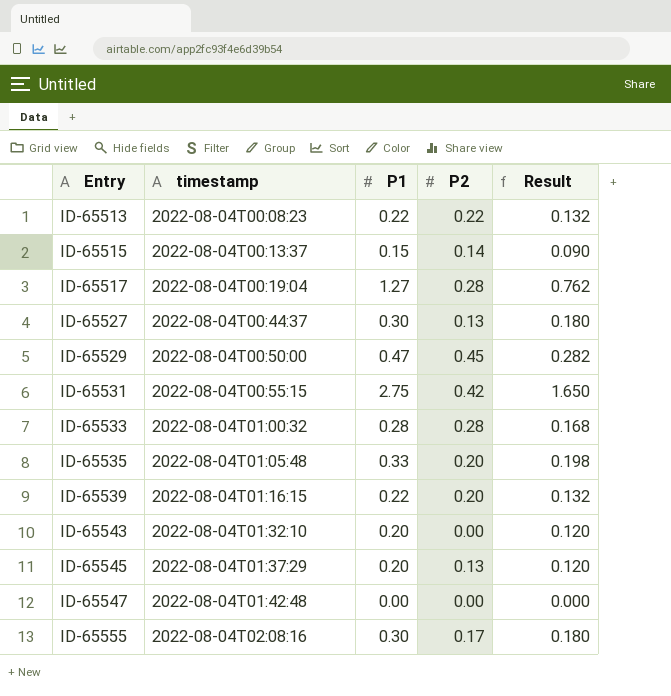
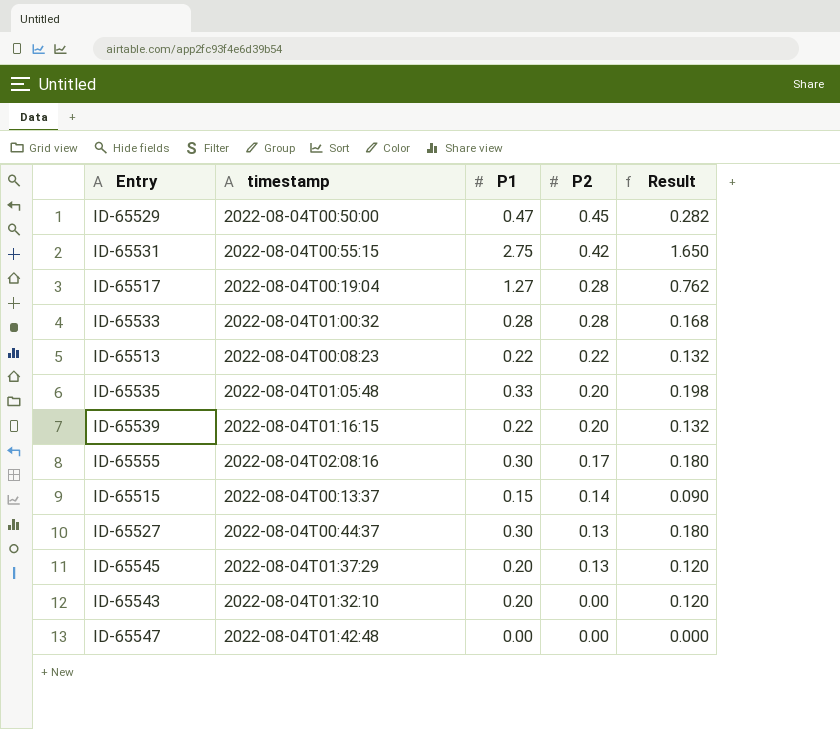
row order: Entry ascending -> P2 descending

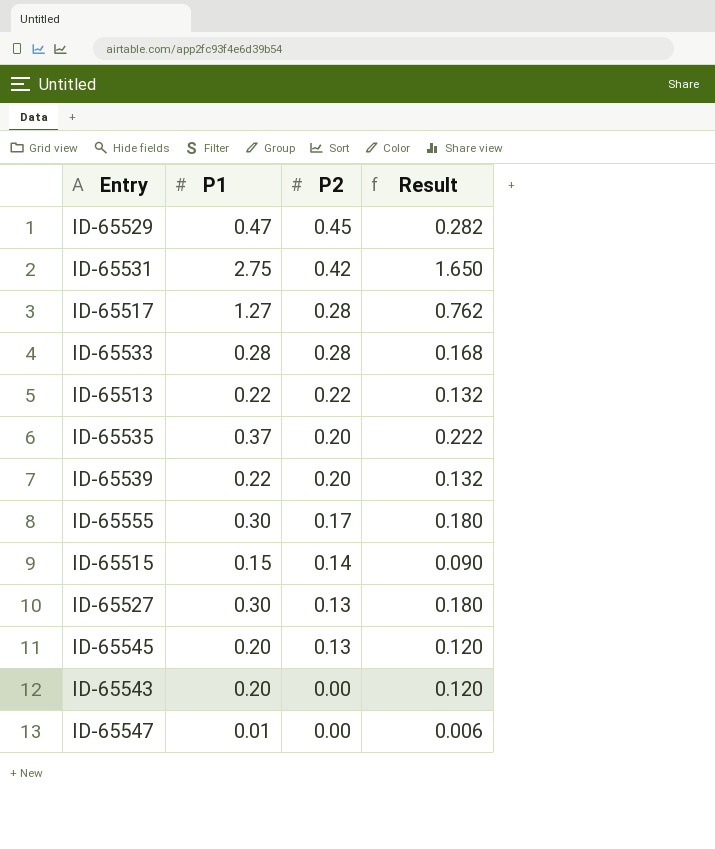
column timestamp | position: 2 -> none
ID-65535 | P1: 0.33 -> 0.37
ID-65535 | Result: 0.198 -> 0.222
ID-65547 | P1: 0.00 -> 0.01
ID-65547 | Result: 0.000 -> 0.006

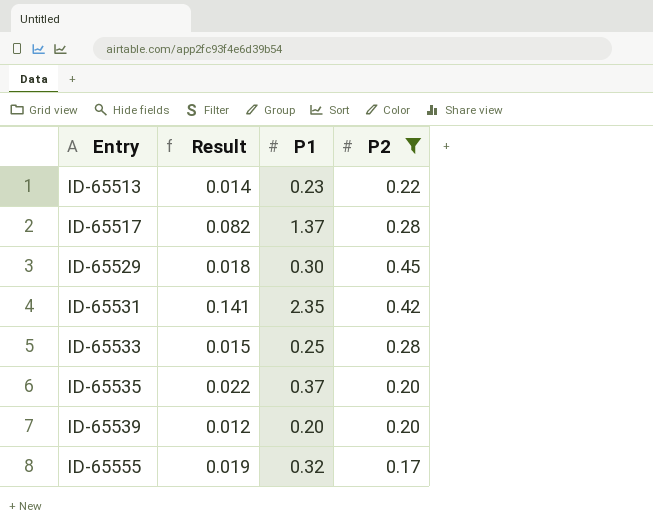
filter: none -> P2 >= 0.17
row order: P2 descending -> Entry ascending
column Result | formula: [P1] * 0.6 -> [P1] * 0.06
column Result | position: 4 -> 2
ID-65513 | P1: 0.22 -> 0.23
ID-65517 | P1: 1.27 -> 1.37
ID-65529 | P1: 0.47 -> 0.30
ID-65531 | P1: 2.75 -> 2.35
ID-65533 | P1: 0.28 -> 0.25
ID-65539 | P1: 0.22 -> 0.20
ID-65555 | P1: 0.30 -> 0.32

